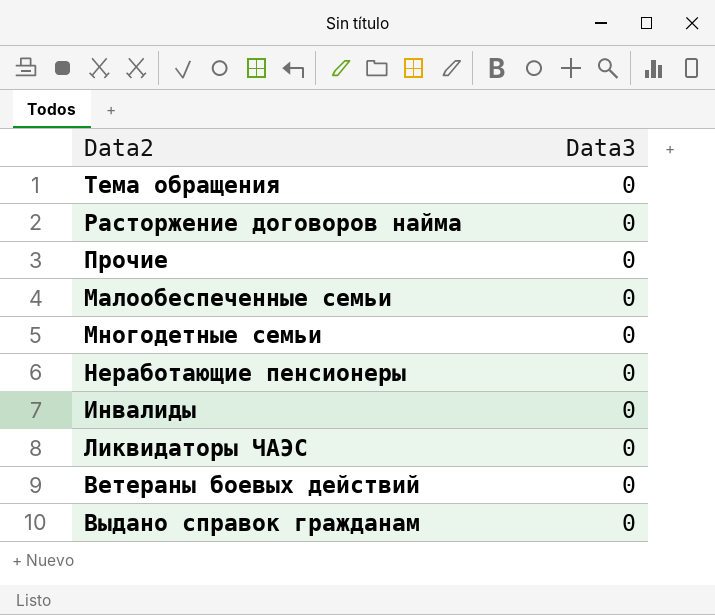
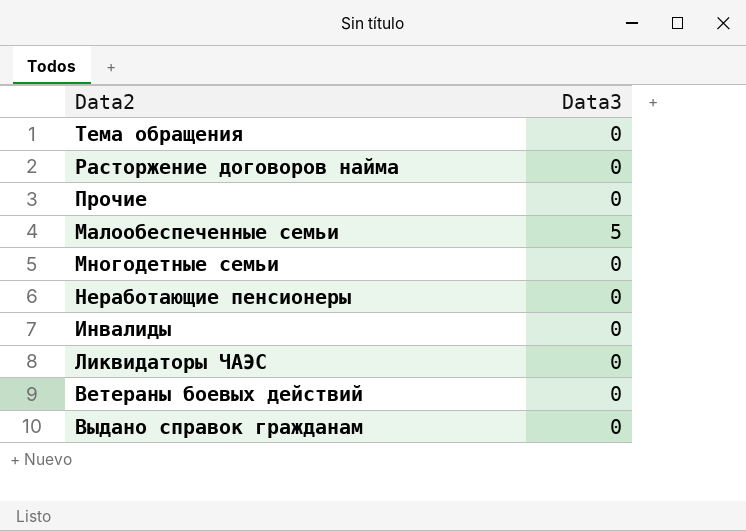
Малообеспеченные семьи | Data3: 0 -> 5

